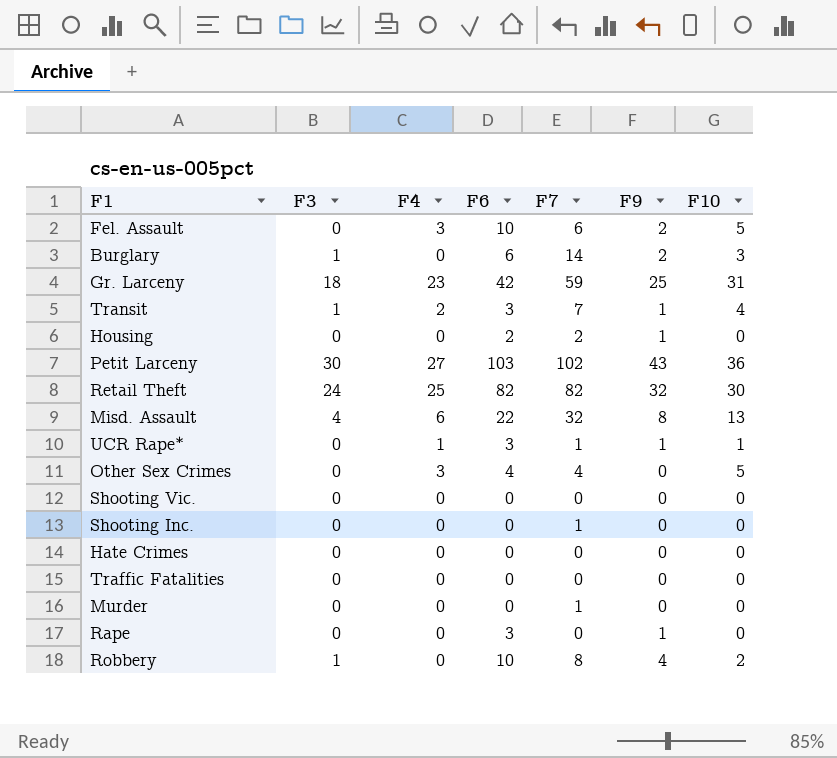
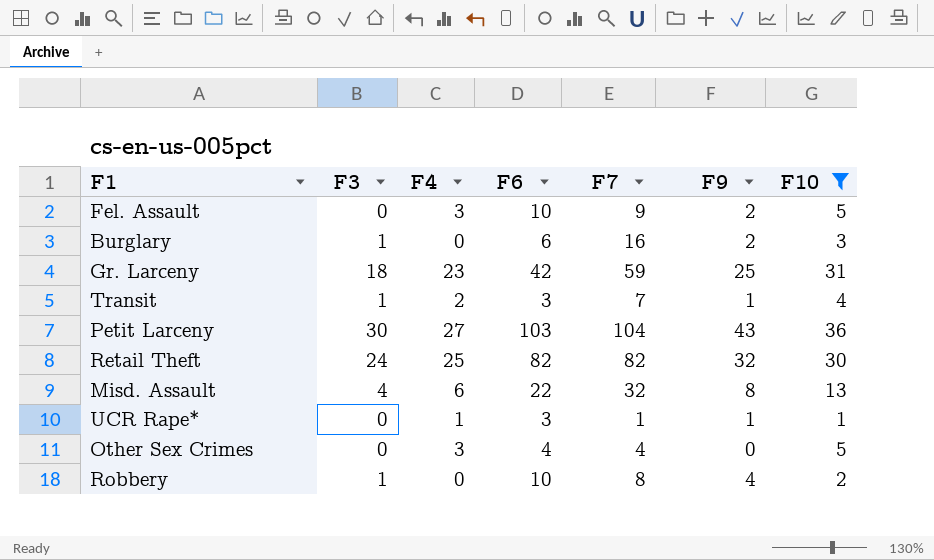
filter: none -> F10 != 0
Fel. Assault | F7: 6 -> 9
Burglary | F7: 14 -> 16
Petit Larceny | F7: 102 -> 104

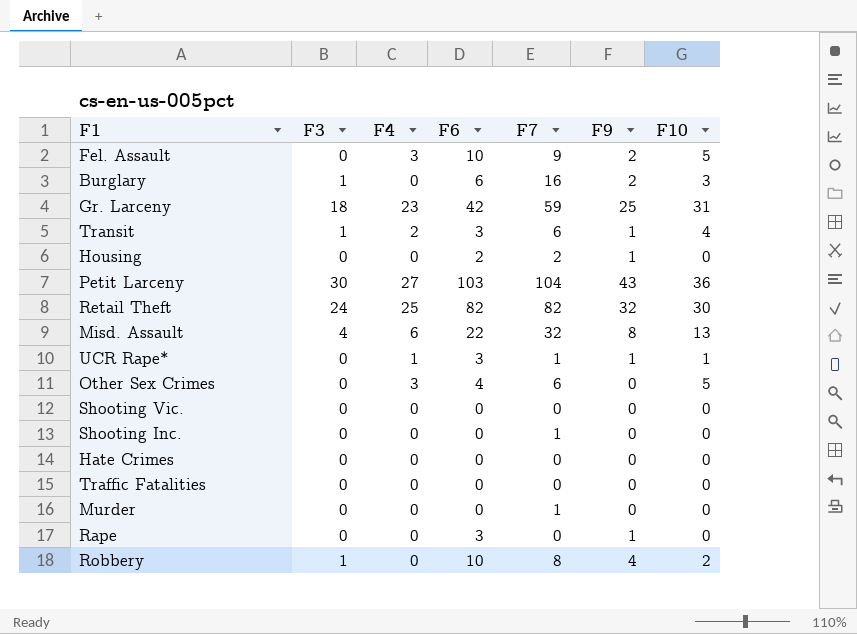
filter: F10 != 0 -> none
Transit | F7: 7 -> 6
Other Sex Crimes | F7: 4 -> 6

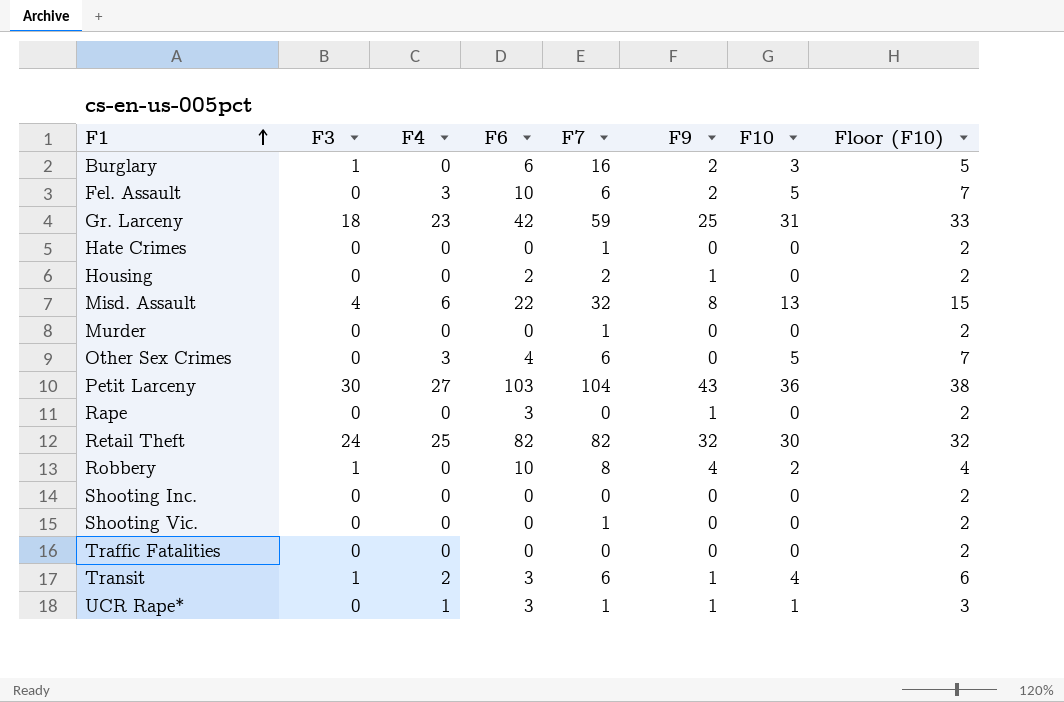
row order: none -> F1 ascending
column Floor (F10) | formula: none -> [F10] + 2
Fel. Assault | F7: 9 -> 6
Hate Crimes | F7: 0 -> 1
Shooting Inc. | F7: 1 -> 0
Shooting Vic. | F7: 0 -> 1

